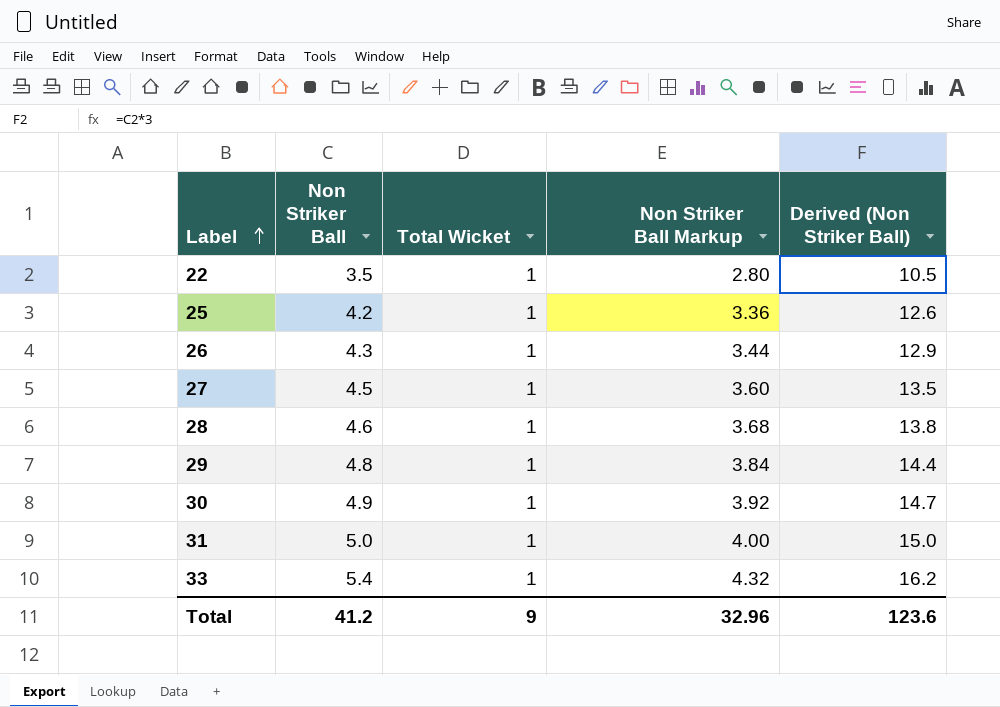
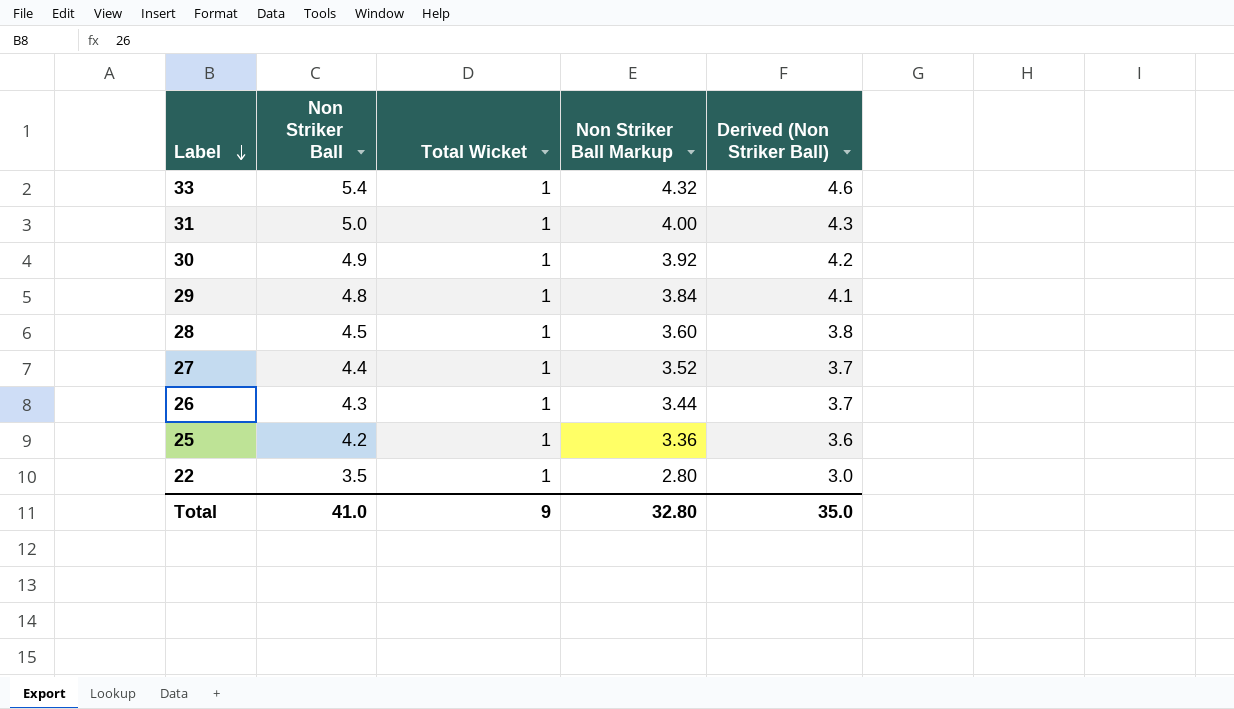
row order: Label ascending -> Label descending
column Derived (Non Striker Ball) | formula: [Non Striker Ball] * 3 -> [Non Striker Ball] * 0.85
28 | Non Striker Ball: 4.6 -> 4.5
28 | Non Striker Ball Markup: 3.68 -> 3.60
27 | Non Striker Ball: 4.5 -> 4.4
27 | Non Striker Ball Markup: 3.60 -> 3.52
Total | Non Striker Ball: 41.2 -> 41.0
Total | Non Striker Ball Markup: 32.96 -> 32.80
Total | Derived (Non Striker Ball): 123.6 -> 35.0

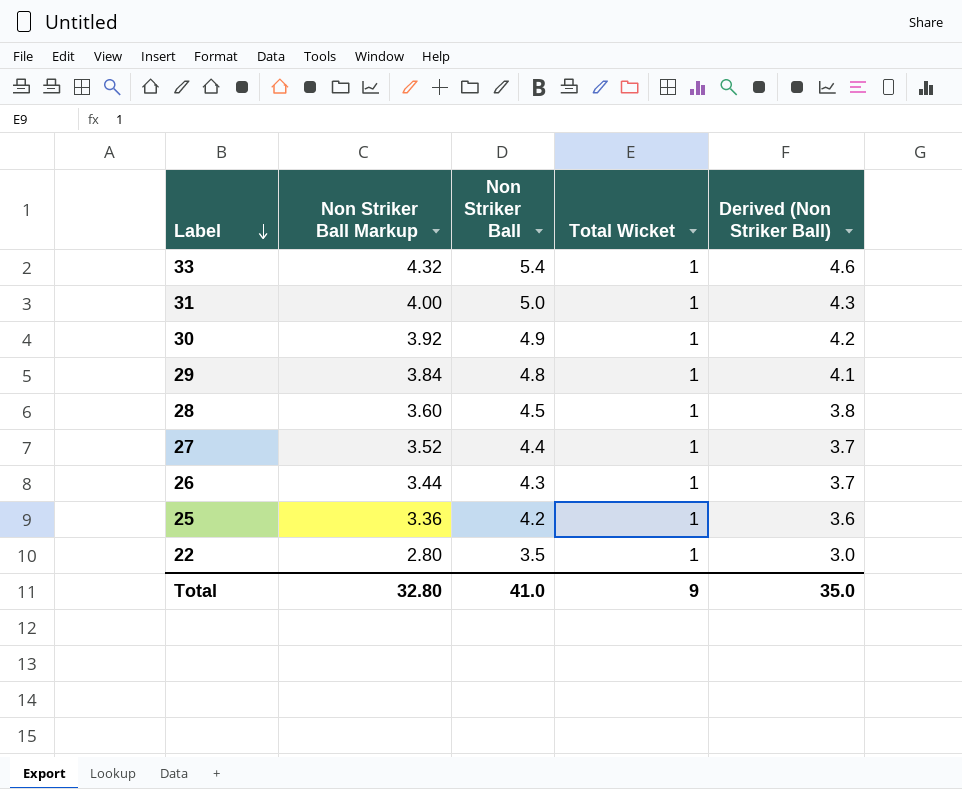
column Non Striker Ball Markup | position: 4 -> 2

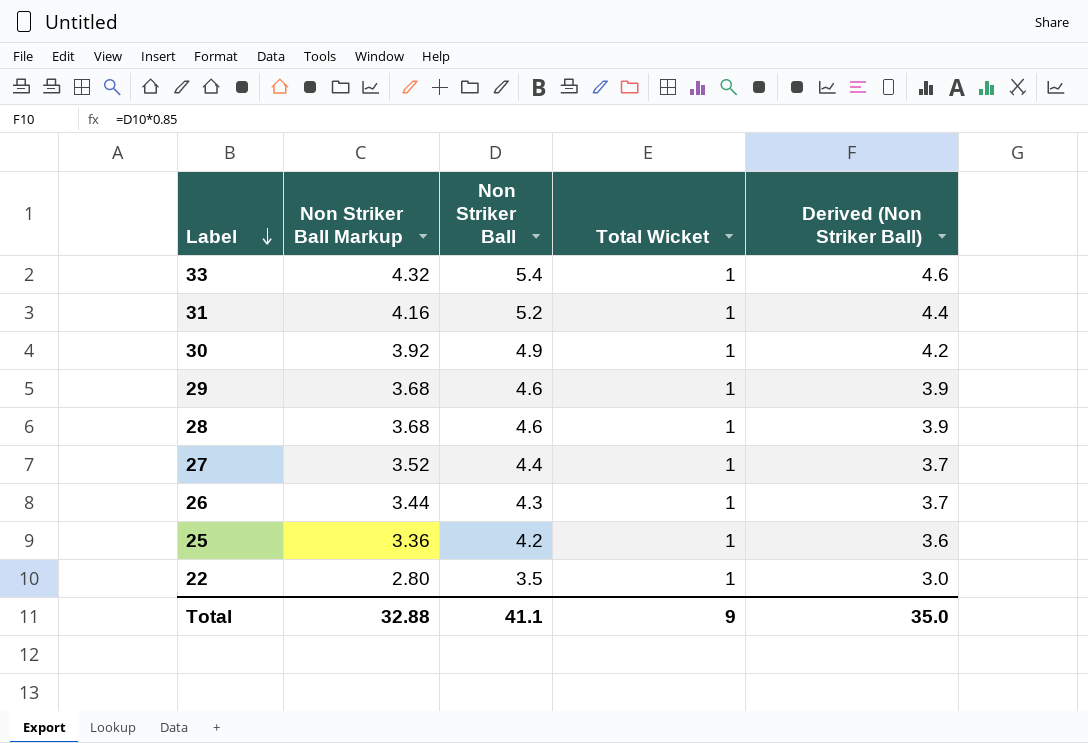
31 | Non Striker Ball Markup: 4.00 -> 4.16
31 | Non Striker Ball: 5.0 -> 5.2
31 | Derived (Non Striker Ball): 4.3 -> 4.4
29 | Non Striker Ball Markup: 3.84 -> 3.68
29 | Non Striker Ball: 4.8 -> 4.6
29 | Derived (Non Striker Ball): 4.1 -> 3.9
28 | Non Striker Ball Markup: 3.60 -> 3.68
28 | Non Striker Ball: 4.5 -> 4.6
28 | Derived (Non Striker Ball): 3.8 -> 3.9
Total | Non Striker Ball Markup: 32.80 -> 32.88
Total | Non Striker Ball: 41.0 -> 41.1

